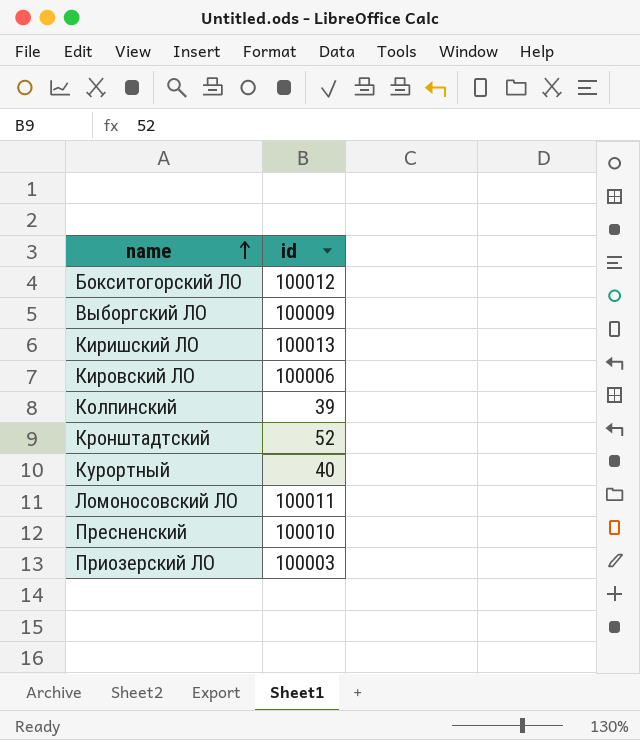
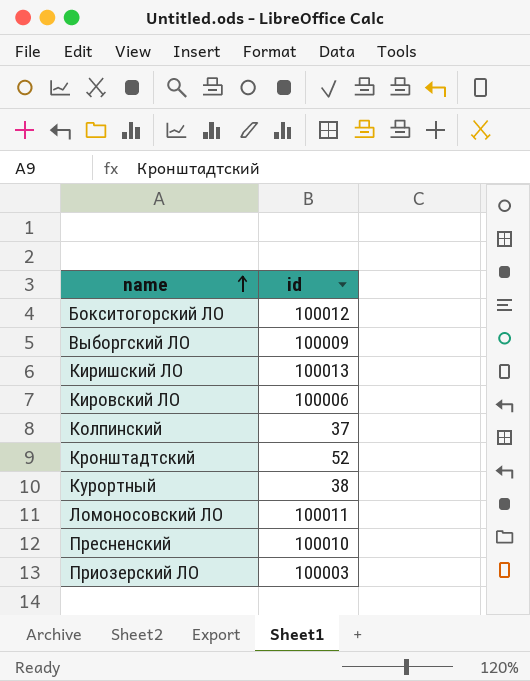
Колпинский | id: 39 -> 37
Курортный | id: 40 -> 38

